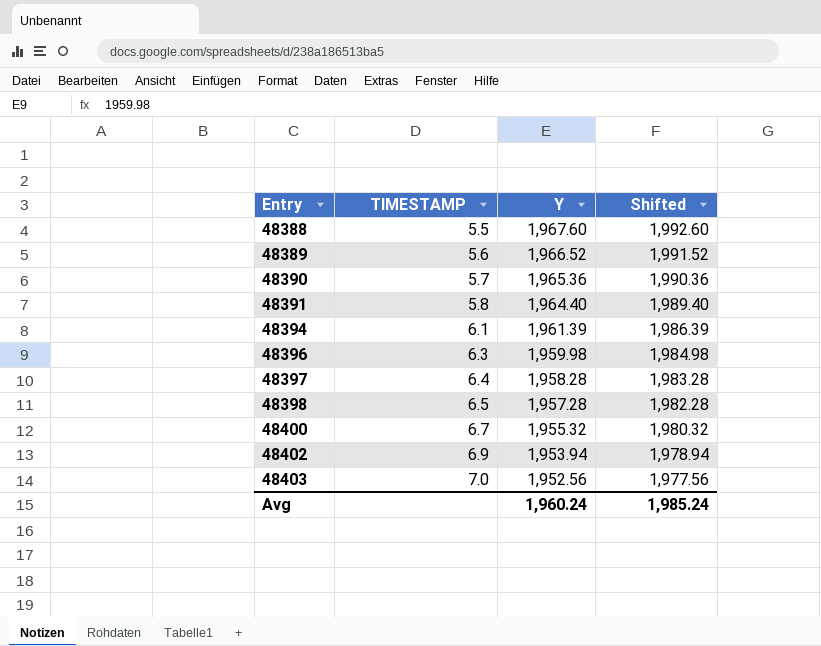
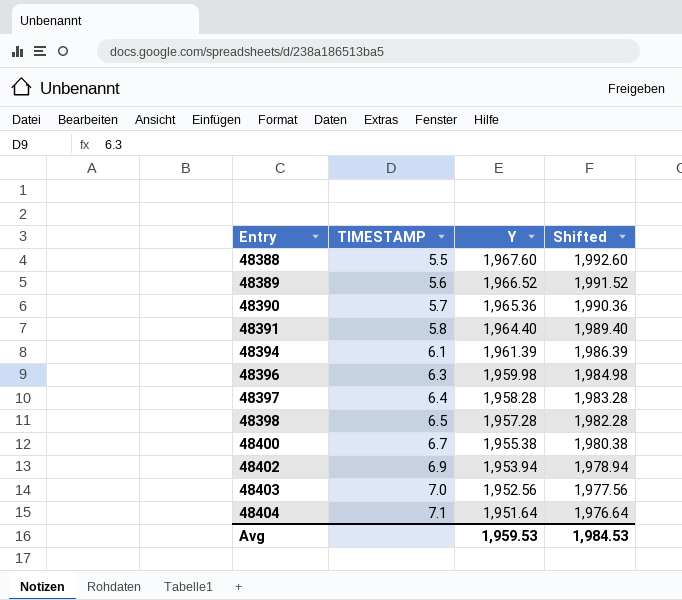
48400 | Y: 1,955.32 -> 1,955.38
48400 | Shifted: 1,980.32 -> 1,980.38
row 48404: none -> 7.1 | 1,951.64 | 1,976.64
Avg | Y: 1,960.24 -> 1,959.53
Avg | Shifted: 1,985.24 -> 1,984.53

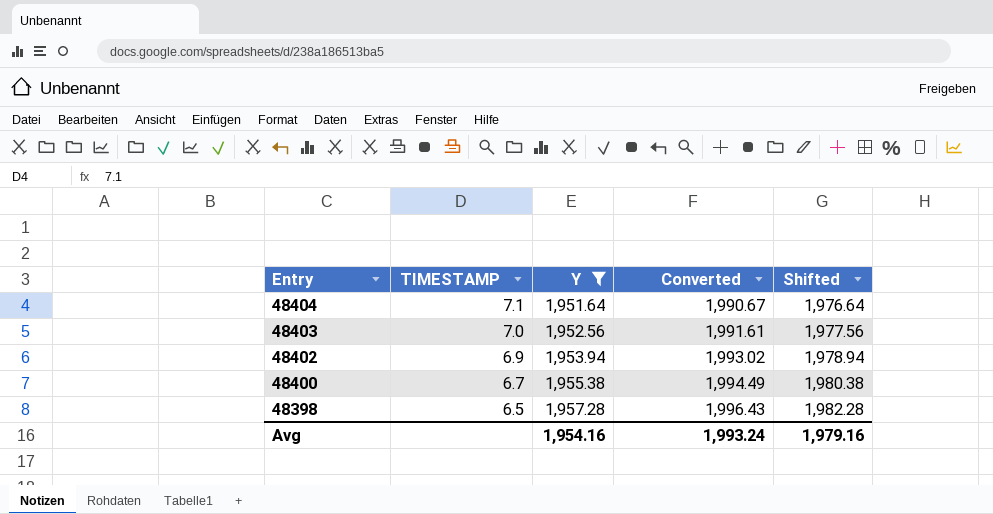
filter: none -> Y <= 1,957.28
row order: Entry ascending -> Entry descending
column Converted | formula: none -> [Y] * 1.02
Avg | Y: 1,959.53 -> 1,954.16
Avg | Shifted: 1,984.53 -> 1,979.16

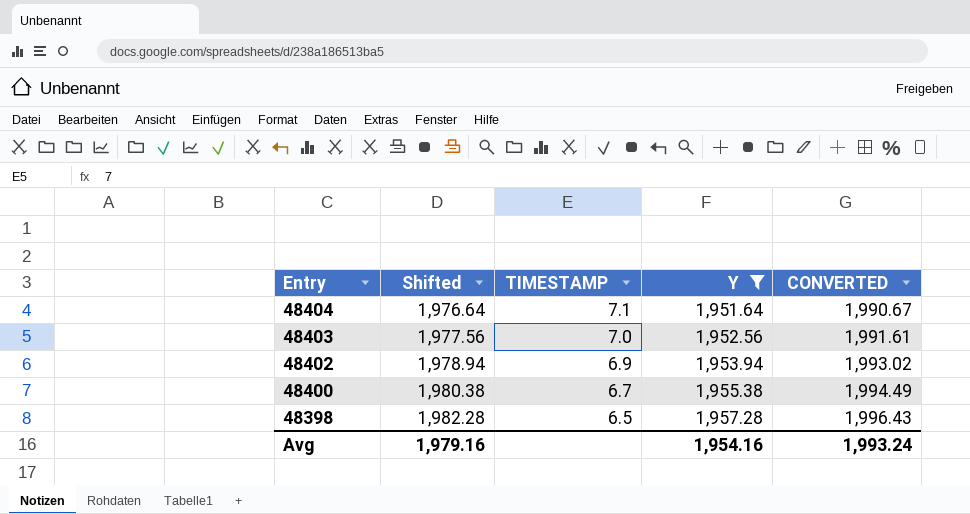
column Shifted | position: 5 -> 2
column name: Converted -> CONVERTED

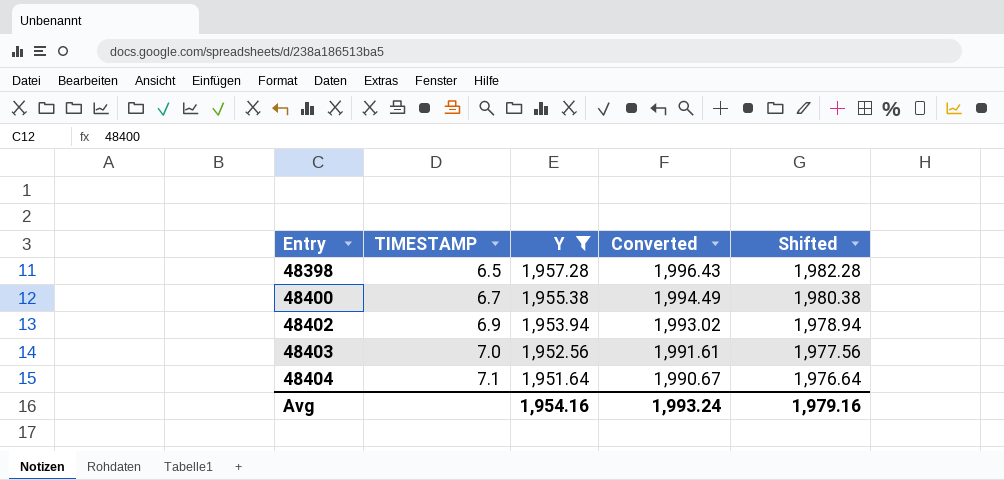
row order: Entry descending -> Entry ascending
column name: CONVERTED -> Converted
column Shifted | position: 2 -> 5

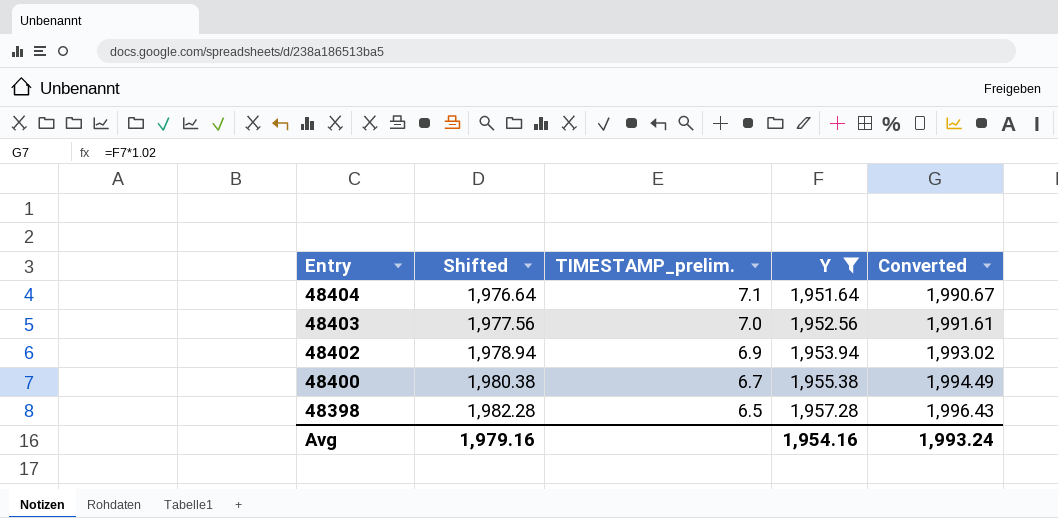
row order: Entry ascending -> Entry descending
column Shifted | position: 5 -> 2
column name: TIMESTAMP -> TIMESTAMP_prelim.

